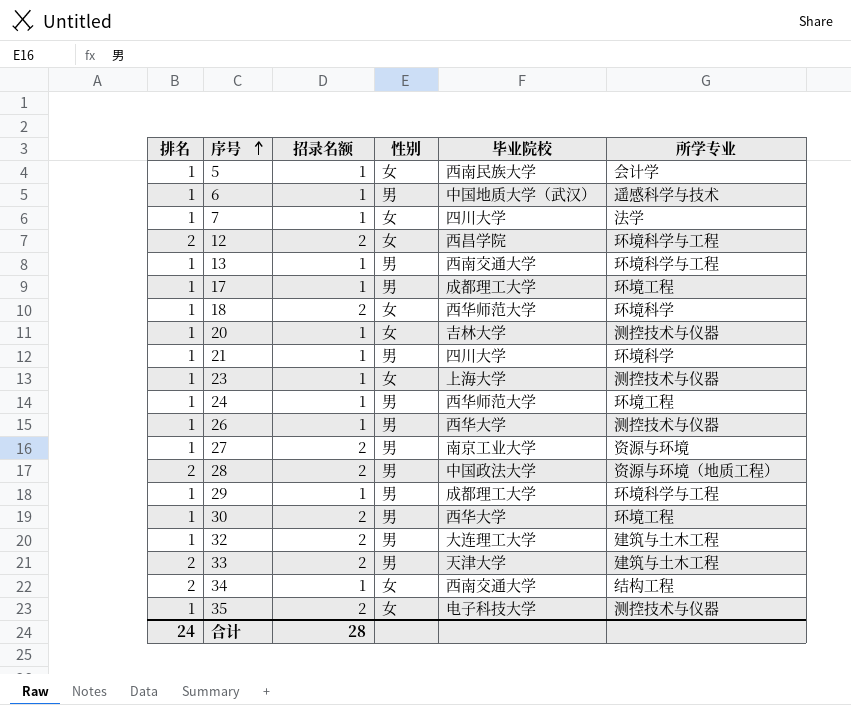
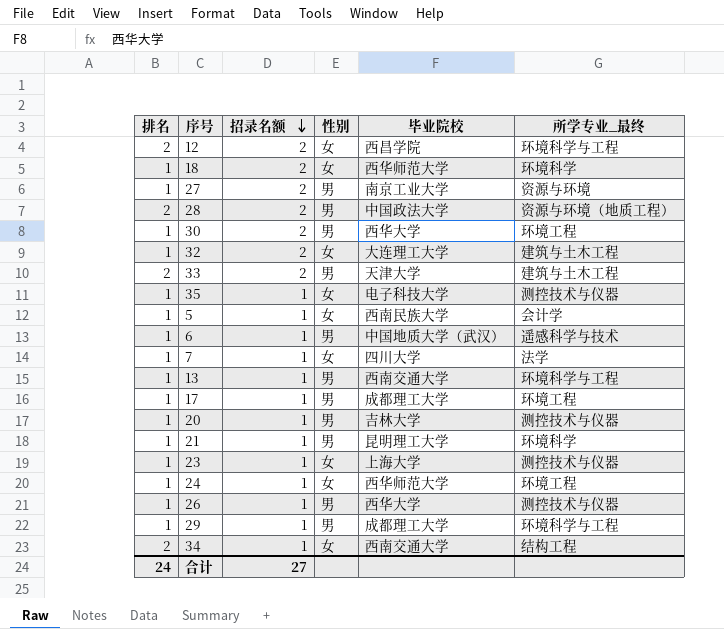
row order: 序号 ascending -> 招录名额 descending
column name: 所学专业 -> 所学专业_最终
32 | 性别: 男 -> 女
35 | 招录名额: 2 -> 1
20 | 性别: 女 -> 男
21 | 毕业院校: 四川大学 -> 昆明理工大学
24 | 性别: 男 -> 女
合计 | 招录名额: 28 -> 27

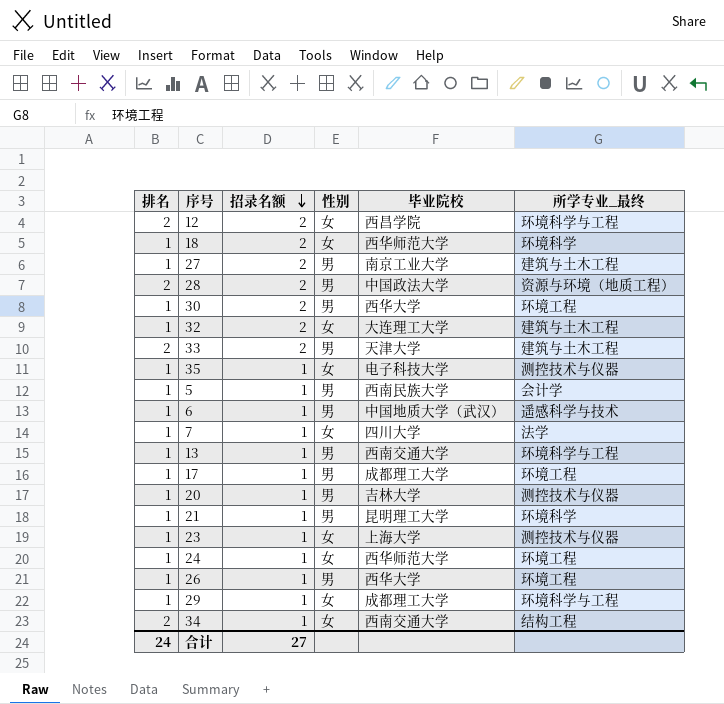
27 | 所学专业_最终: 资源与环境 -> 建筑与土木工程
5 | 性别: 女 -> 男
26 | 所学专业_最终: 测控技术与仪器 -> 环境工程
29 | 性别: 男 -> 女

